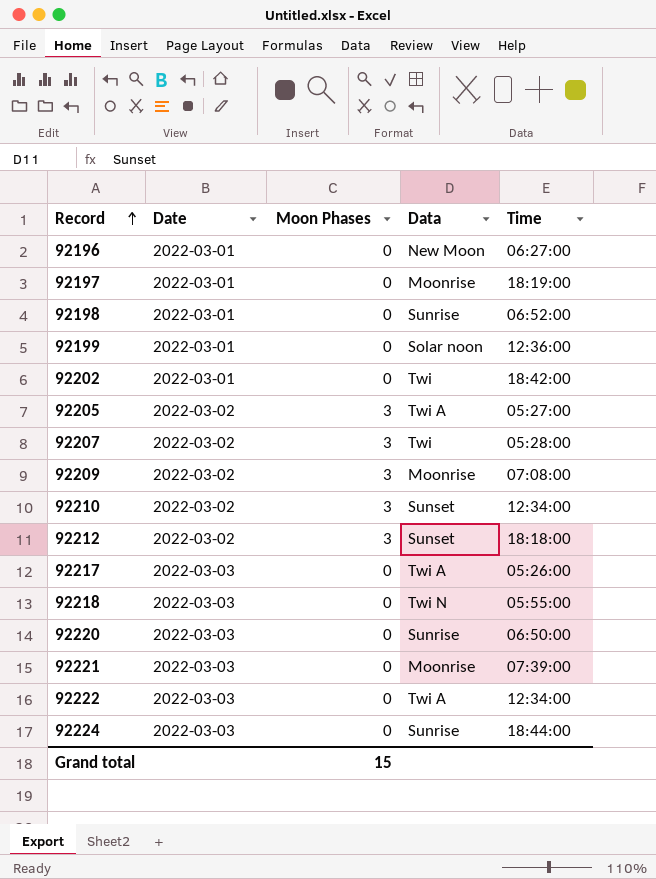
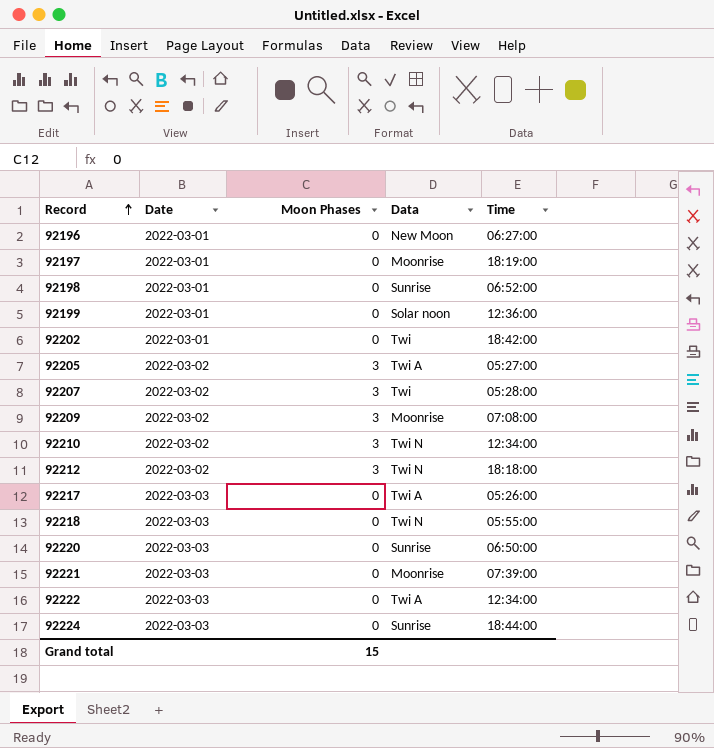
92210 | Data: Sunset -> Twi N
92212 | Data: Sunset -> Twi N

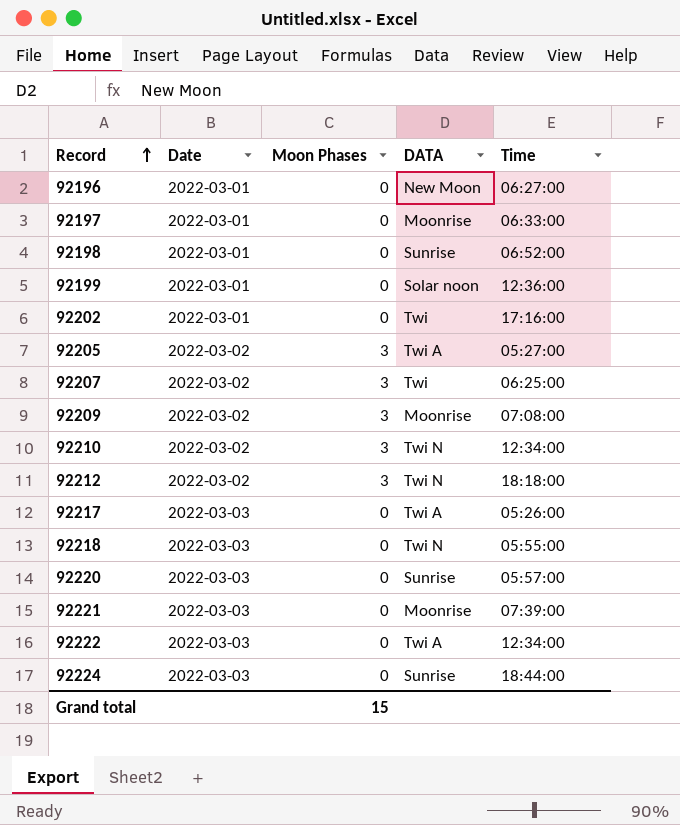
column name: Data -> DATA
92197 | Time: 18:19:00 -> 06:33:00
92202 | Time: 18:42:00 -> 17:16:00
92207 | Time: 05:28:00 -> 06:25:00
92220 | Time: 06:50:00 -> 05:57:00

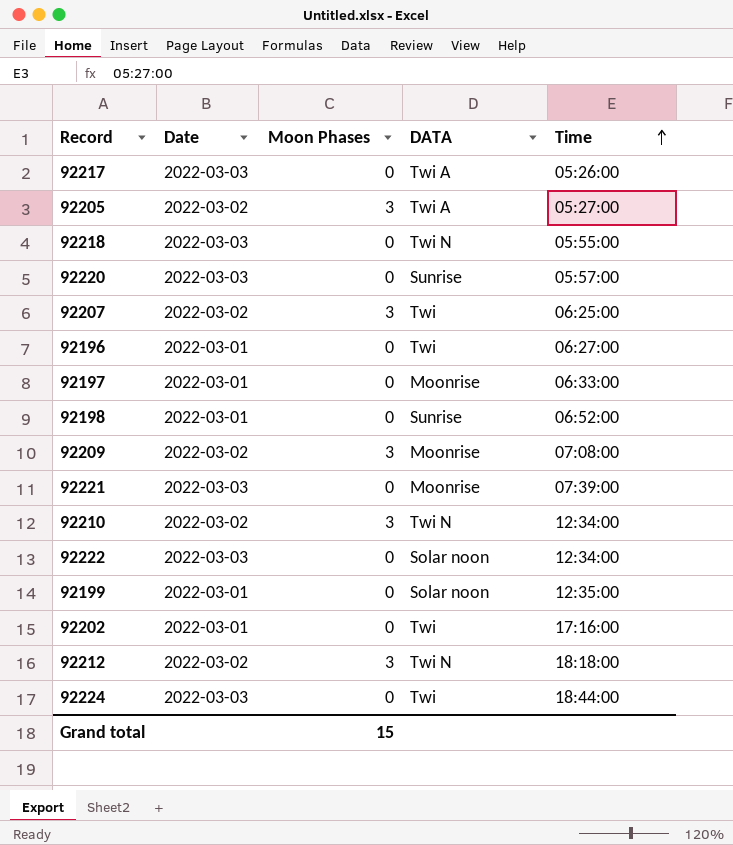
row order: Record ascending -> Time ascending
92196 | DATA: New Moon -> Twi
92222 | DATA: Twi A -> Solar noon
92199 | Time: 12:36:00 -> 12:35:00
92224 | DATA: Sunrise -> Twi

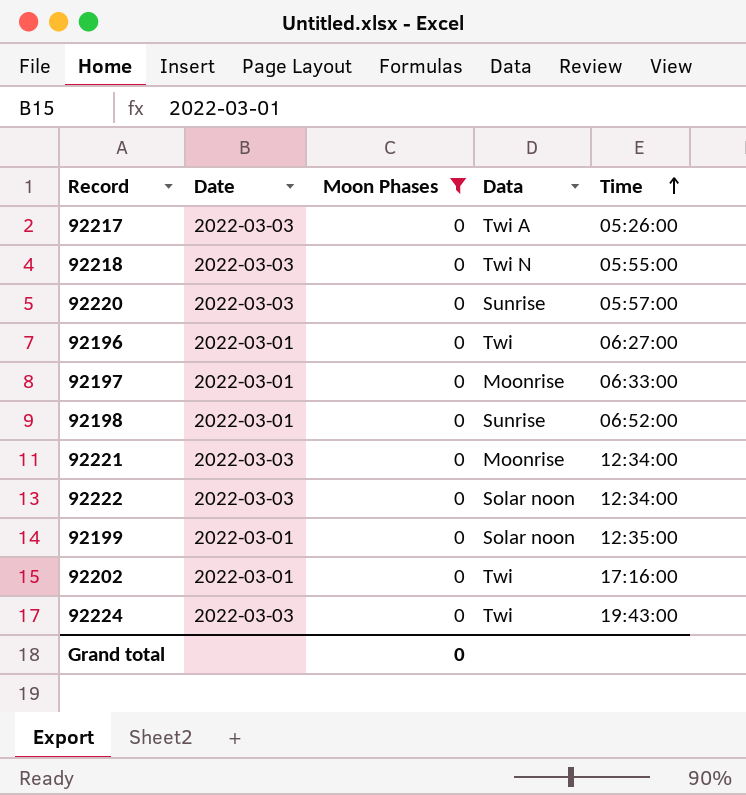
filter: none -> Moon Phases = 0
column name: DATA -> Data
92221 | Time: 07:39:00 -> 12:34:00
92224 | Time: 18:44:00 -> 19:43:00
Grand total | Moon Phases: 15 -> 0

